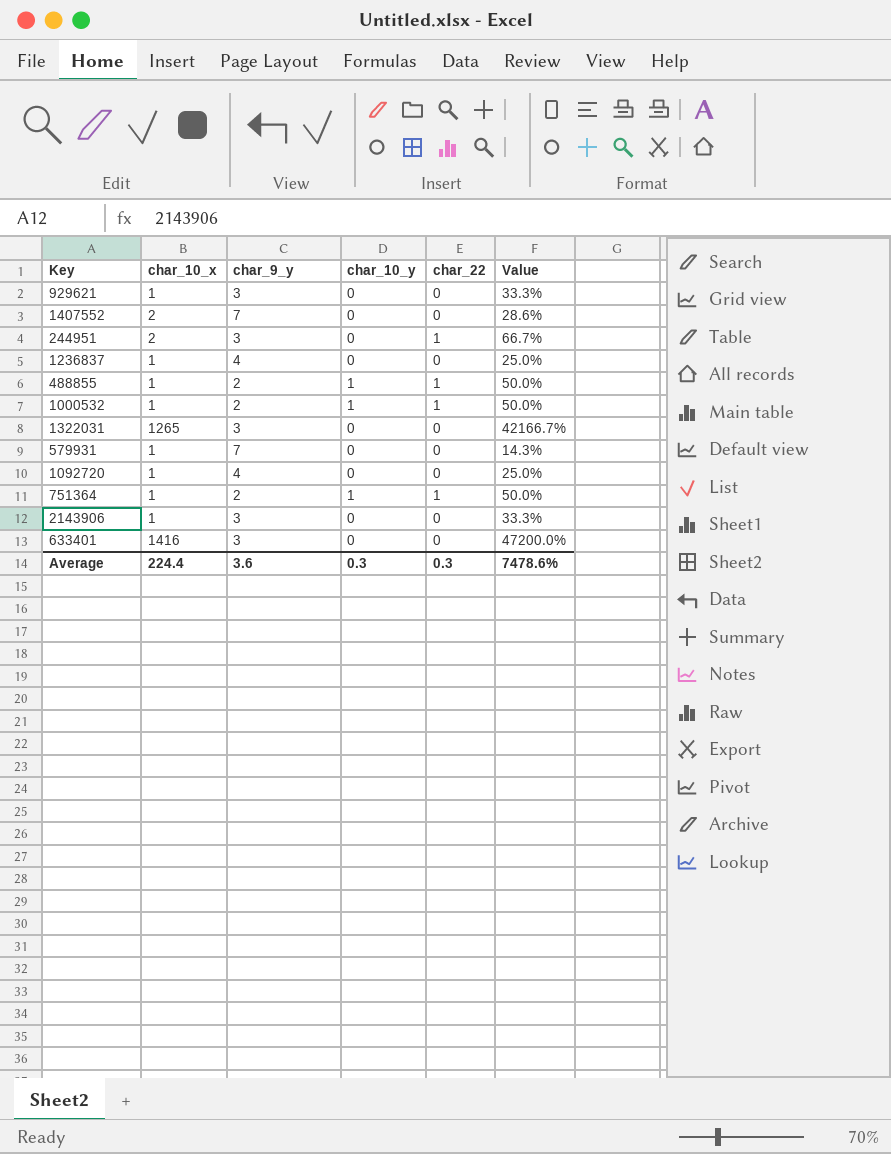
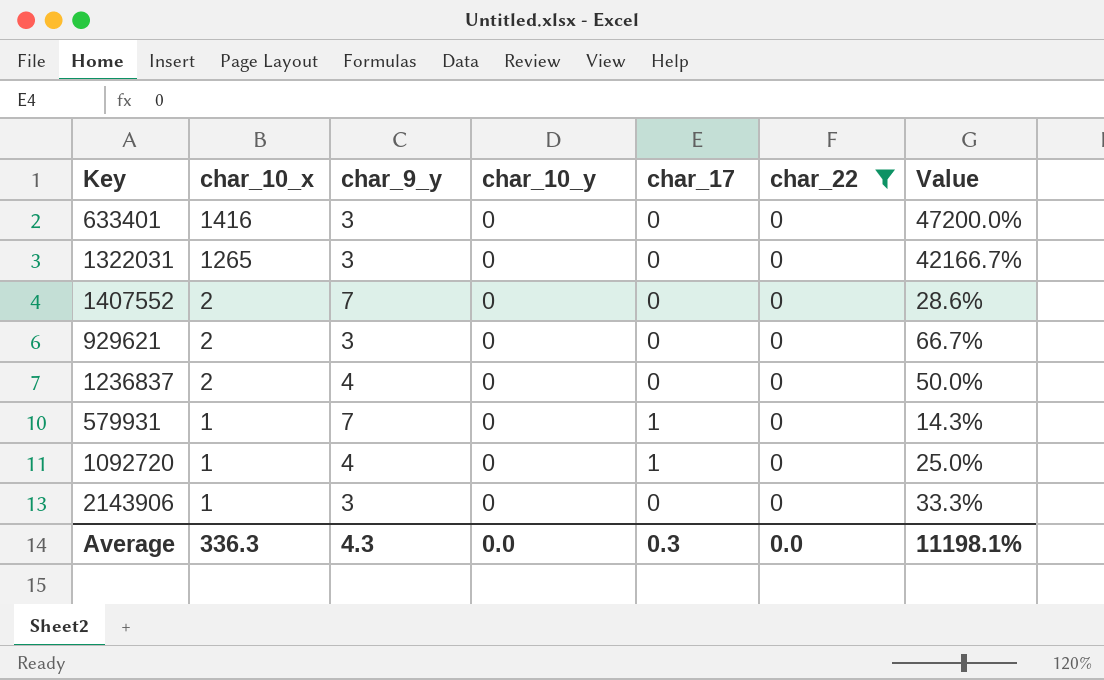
filter: none -> char_22 = 0
row order: none -> char_10_x descending
column char_17 | position: none -> 5
929621 | char_10_x: 1 -> 2
929621 | Value: 33.3% -> 66.7%
1236837 | char_10_x: 1 -> 2
1236837 | Value: 25.0% -> 50.0%
Average | char_10_x: 224.4 -> 336.3
Average | char_9_y: 3.6 -> 4.3
Average | char_10_y: 0.3 -> 0.0
Average | char_22: 0.3 -> 0.0
Average | Value: 7478.6% -> 11198.1%

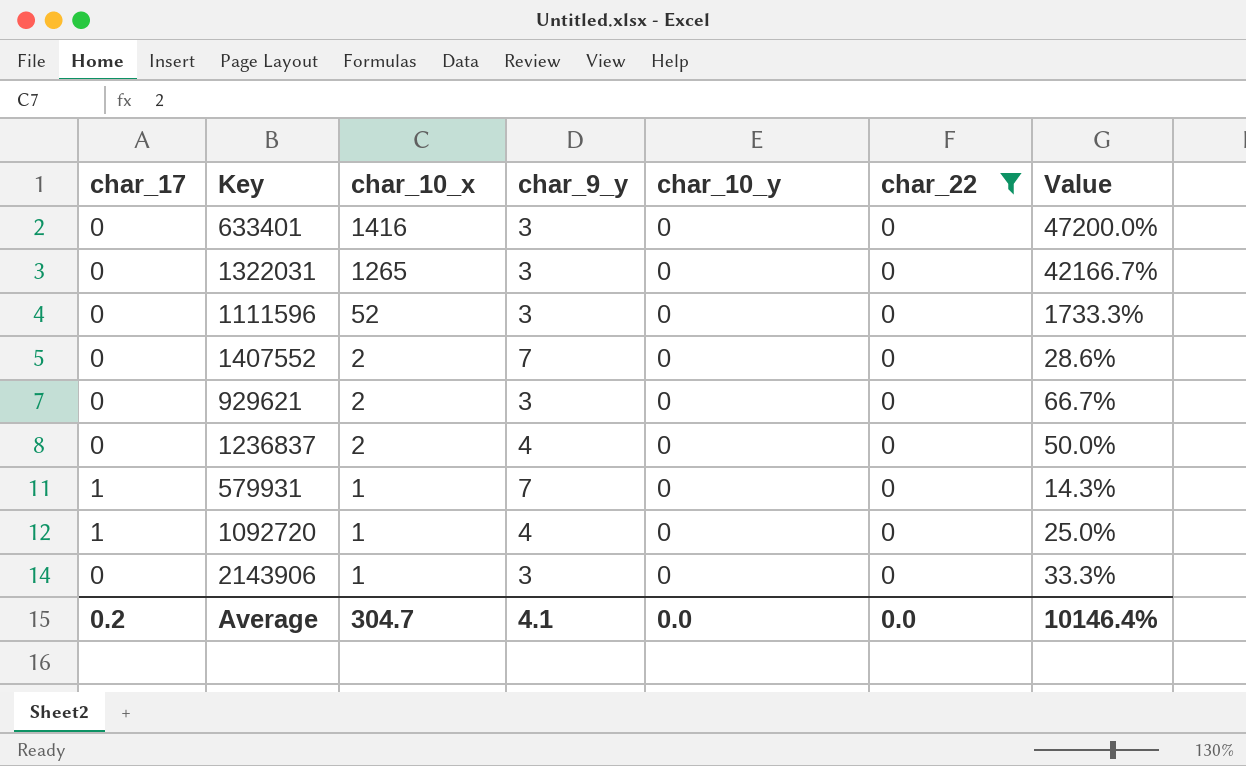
column char_17 | position: 5 -> 1
row 1111596: none -> 0 | 52 | 3 | 0 | 0 | 1733.3%
Average | char_17: 0.3 -> 0.2
Average | char_10_x: 336.3 -> 304.7
Average | char_9_y: 4.3 -> 4.1
Average | Value: 11198.1% -> 10146.4%

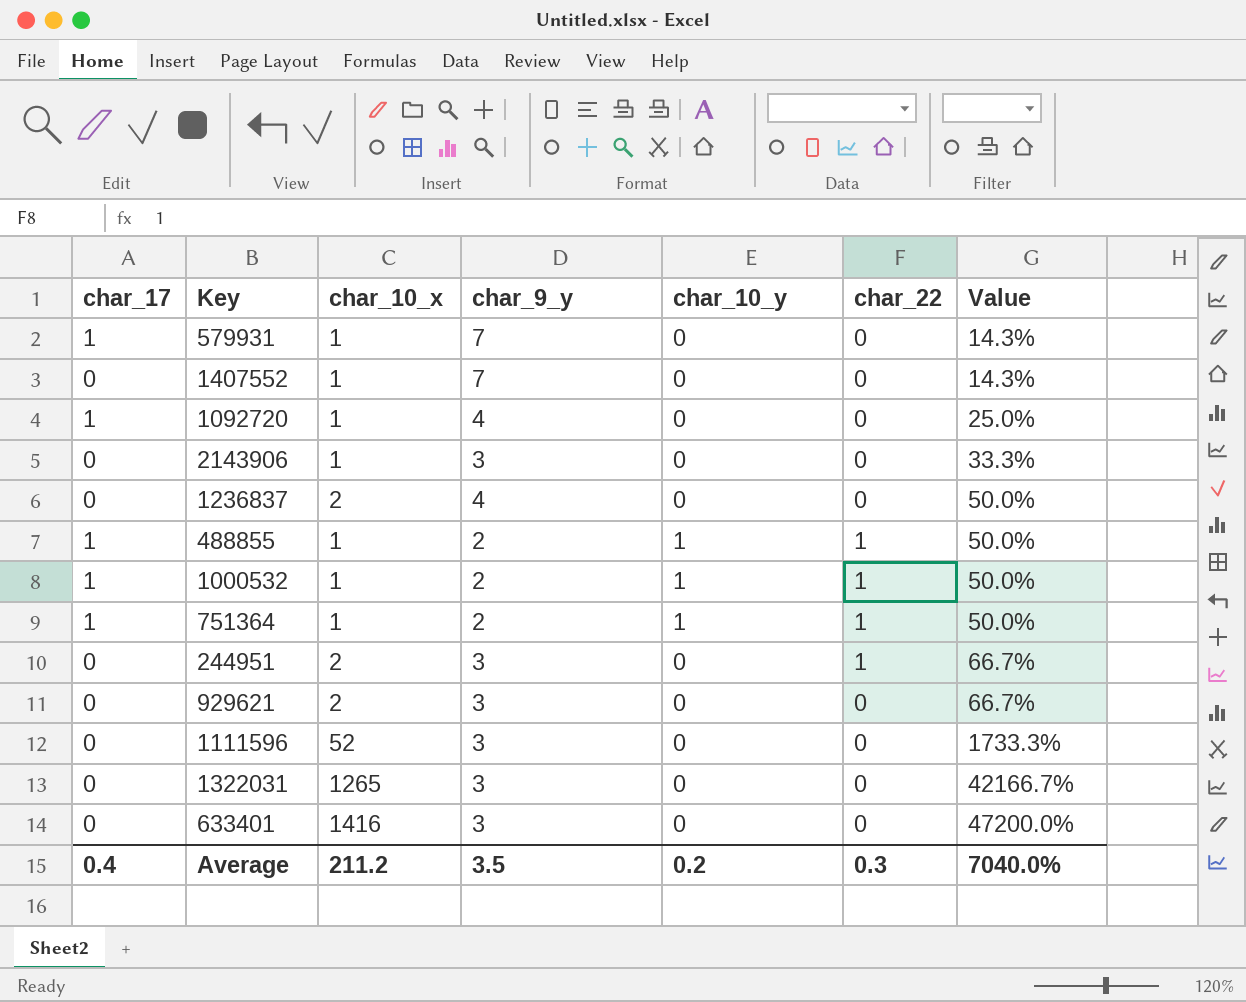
filter: char_22 = 0 -> none
row order: char_10_x descending -> Value ascending
1407552 | char_10_x: 2 -> 1
1407552 | Value: 28.6% -> 14.3%
Average | char_17: 0.2 -> 0.4
Average | char_10_x: 304.7 -> 211.2
Average | char_9_y: 4.1 -> 3.5
Average | char_10_y: 0.0 -> 0.2
Average | char_22: 0.0 -> 0.3
Average | Value: 10146.4% -> 7040.0%

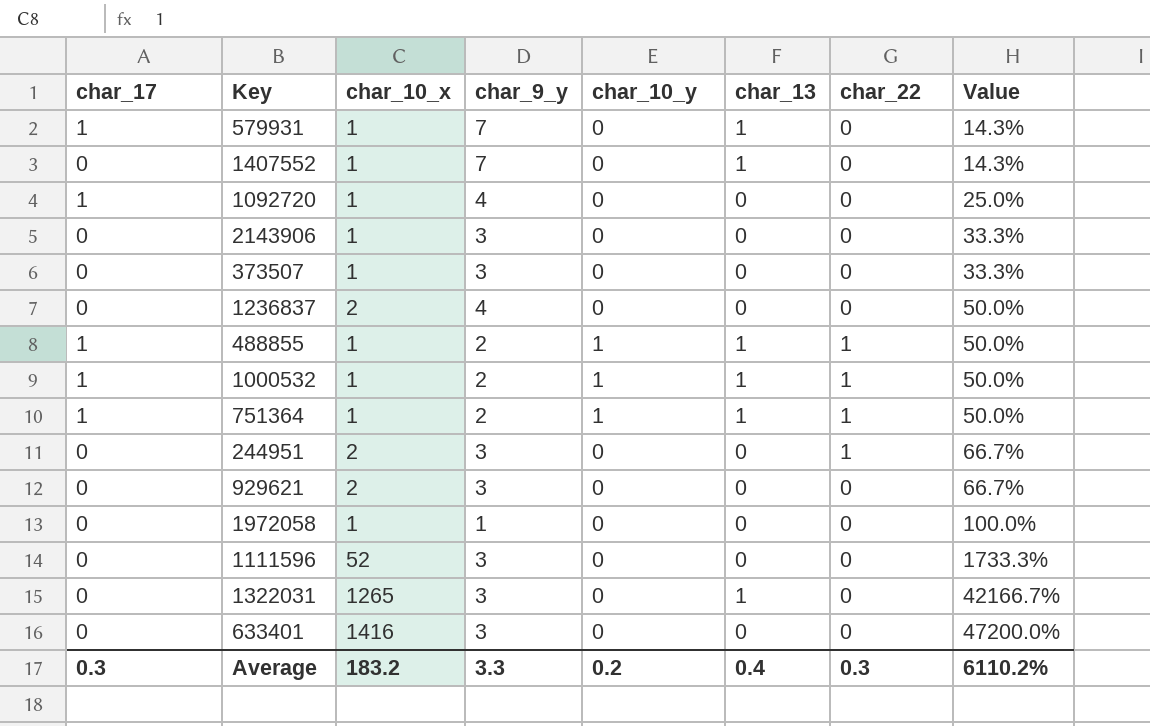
column char_13 | position: none -> 6
row 373507: none -> 0 | 1 | 3 | 0 | 0 | 0 | 33.3%
row 1972058: none -> 0 | 1 | 1 | 0 | 0 | 0 | 100.0%
Average | char_17: 0.4 -> 0.3
Average | char_10_x: 211.2 -> 183.2
Average | char_9_y: 3.5 -> 3.3
Average | Value: 7040.0% -> 6110.2%

